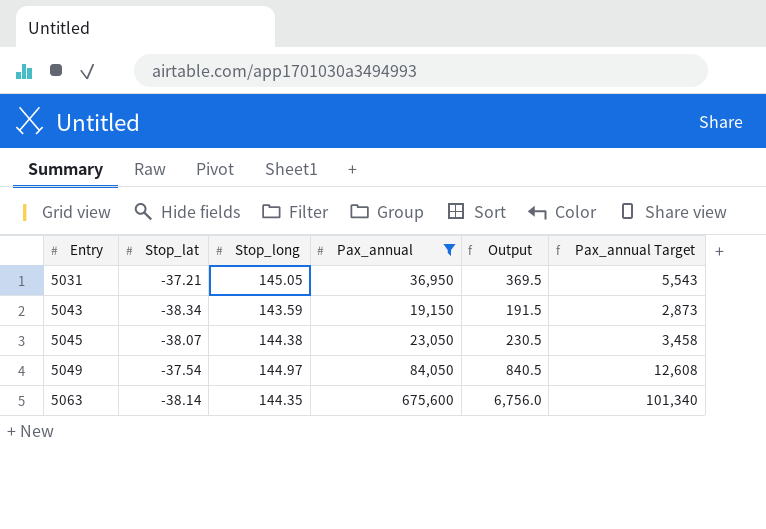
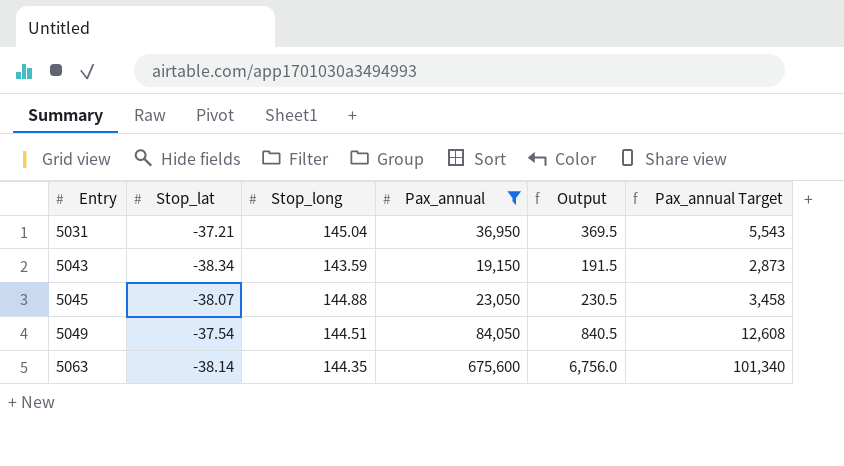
5031 | Stop_long: 145.05 -> 145.04
5045 | Stop_long: 144.38 -> 144.88
5049 | Stop_long: 144.97 -> 144.51

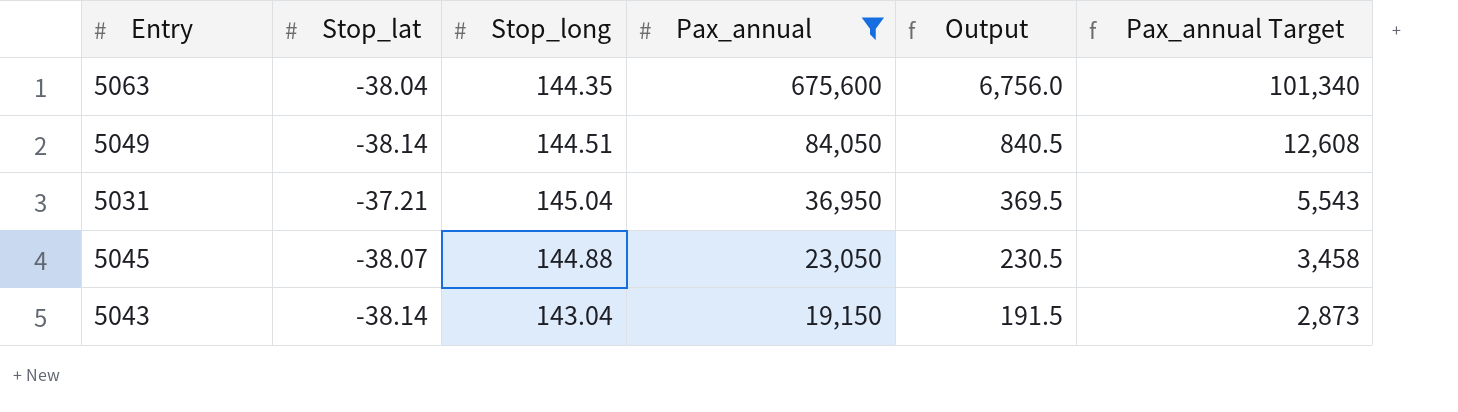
row order: Entry ascending -> Pax_annual descending
5063 | Stop_lat: -38.14 -> -38.04
5049 | Stop_lat: -37.54 -> -38.14
5043 | Stop_lat: -38.34 -> -38.14
5043 | Stop_long: 143.59 -> 143.04

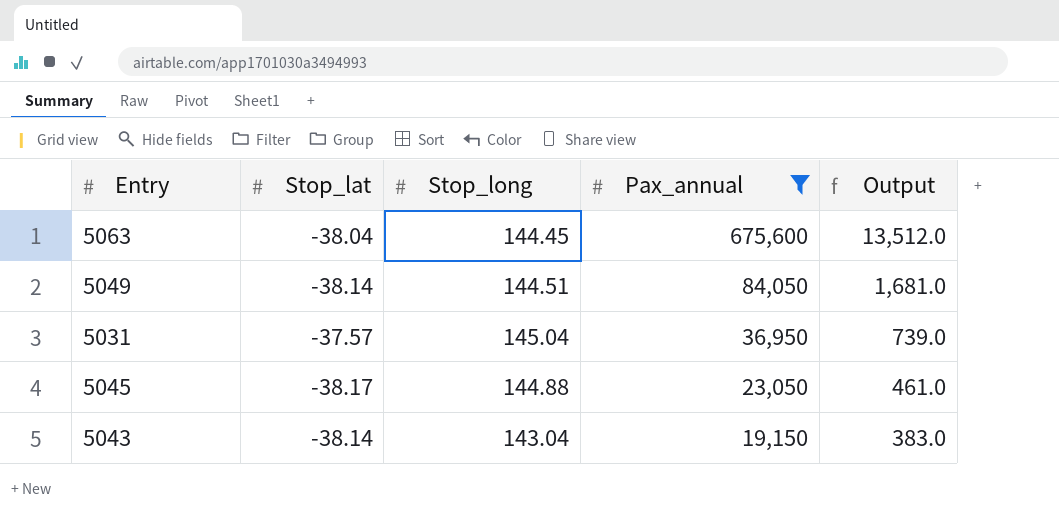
column Pax_annual Target | formula: [Pax_annual] * 0.15 -> none
column Output | formula: [Pax_annual] * 0.01 -> [Pax_annual] * 0.02
5063 | Stop_long: 144.35 -> 144.45
5031 | Stop_lat: -37.21 -> -37.57
5045 | Stop_lat: -38.07 -> -38.17

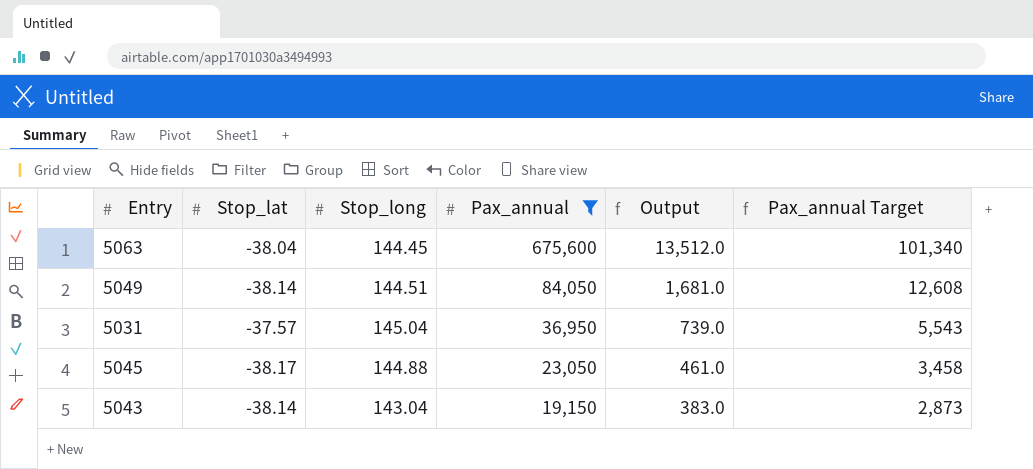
column Pax_annual Target | formula: none -> [Pax_annual] * 0.15

